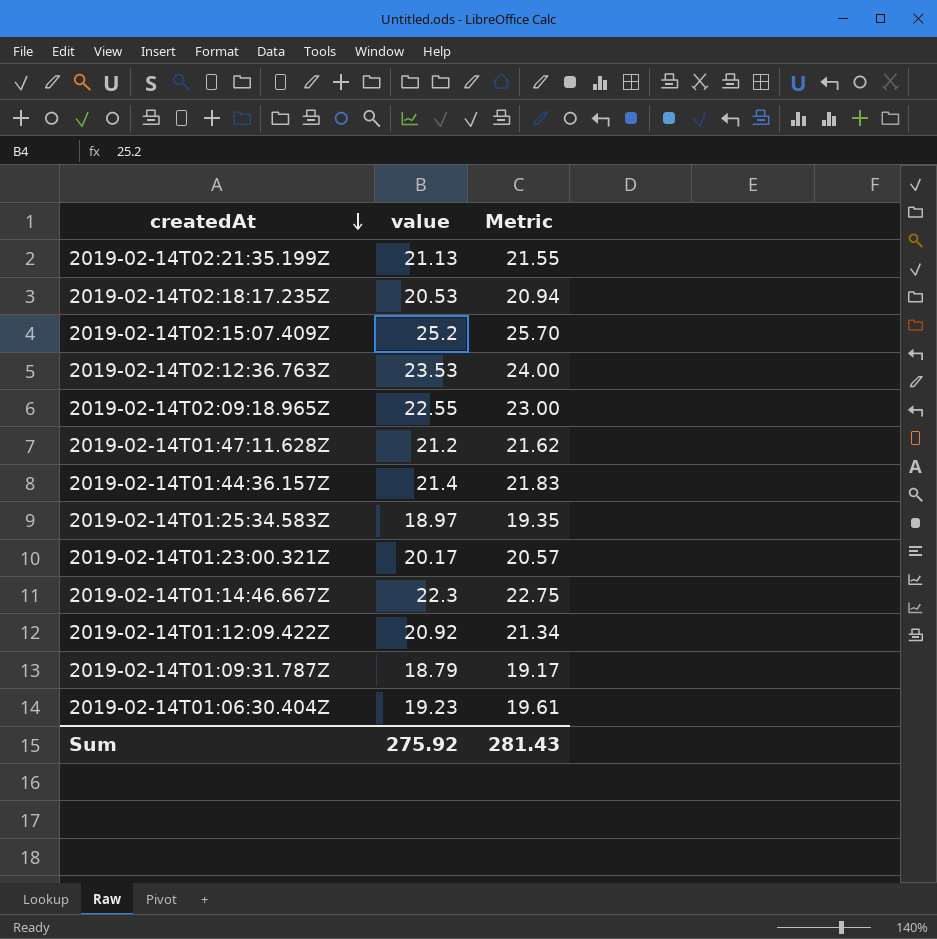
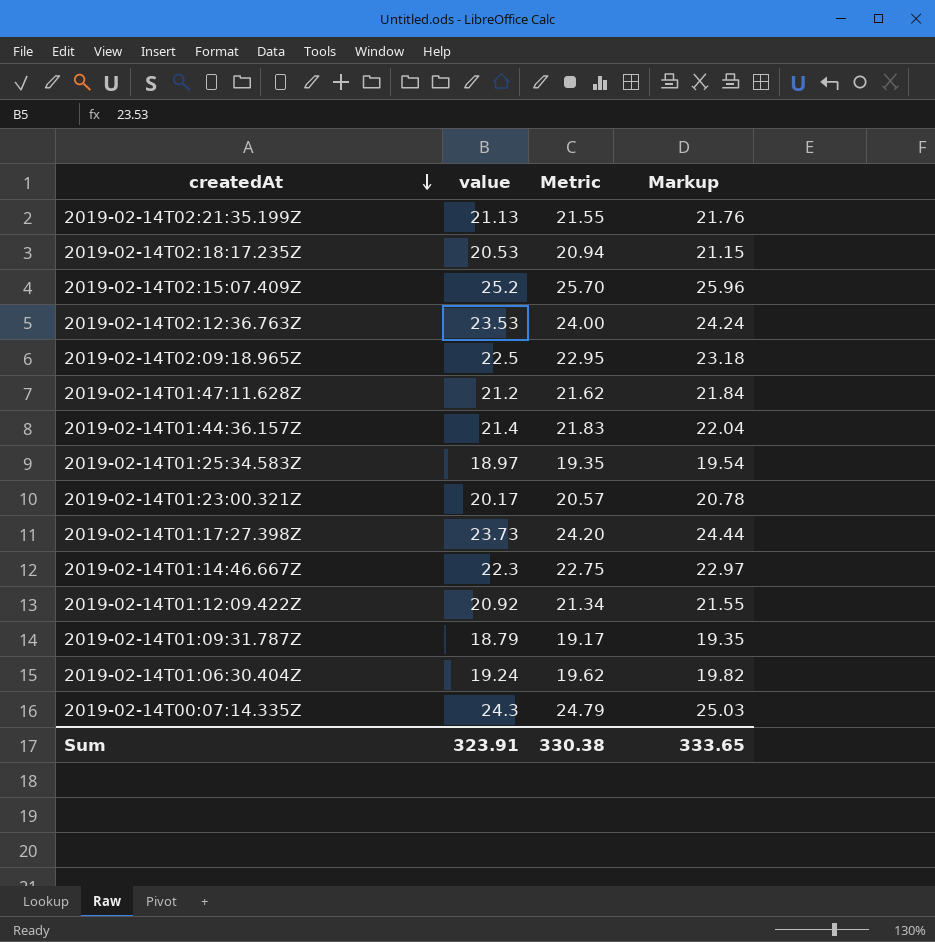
column Markup | formula: none -> [value] * 1.03
2019-02-14T02:09:18.965Z | value: 22.55 -> 22.5
2019-02-14T02:09:18.965Z | Metric: 23.00 -> 22.95
row 2019-02-14T01:17:27.398Z: none -> 23.73 | 24.20 | 24.44
2019-02-14T01:06:30.404Z | value: 19.23 -> 19.24
2019-02-14T01:06:30.404Z | Metric: 19.61 -> 19.62
row 2019-02-14T00:07:14.335Z: none -> 24.3 | 24.79 | 25.03
Sum | value: 275.92 -> 323.91
Sum | Metric: 281.43 -> 330.38

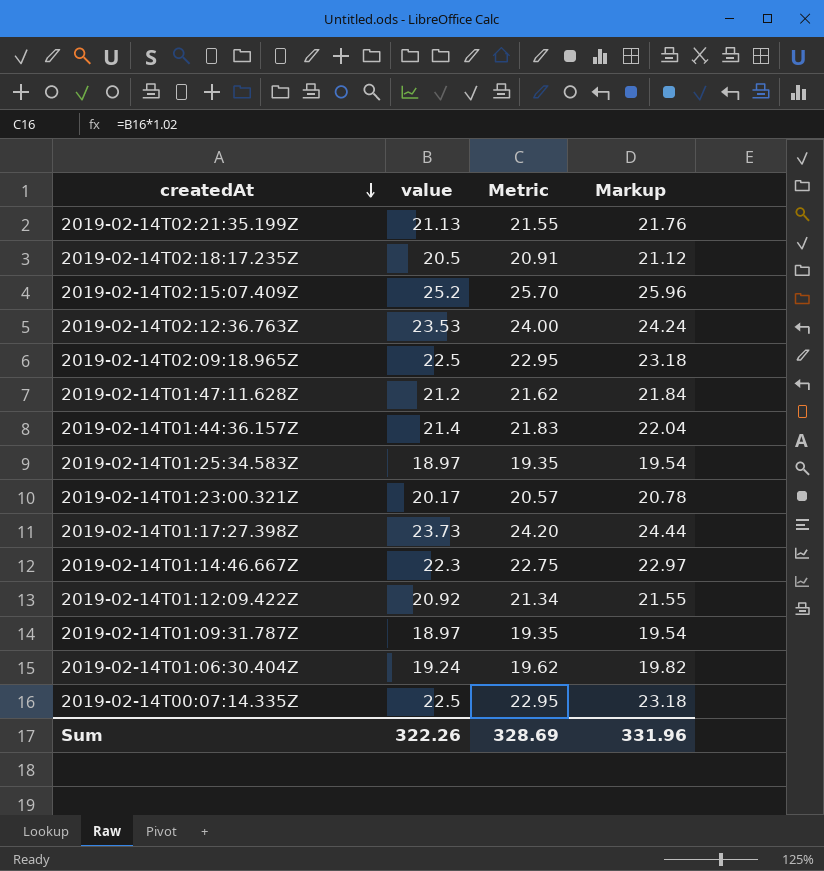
2019-02-14T02:18:17.235Z | value: 20.53 -> 20.5
2019-02-14T02:18:17.235Z | Metric: 20.94 -> 20.91
2019-02-14T02:18:17.235Z | Markup: 21.15 -> 21.12
2019-02-14T01:09:31.787Z | value: 18.79 -> 18.97
2019-02-14T01:09:31.787Z | Metric: 19.17 -> 19.35
2019-02-14T01:09:31.787Z | Markup: 19.35 -> 19.54
2019-02-14T00:07:14.335Z | value: 24.3 -> 22.5
2019-02-14T00:07:14.335Z | Metric: 24.79 -> 22.95
2019-02-14T00:07:14.335Z | Markup: 25.03 -> 23.18
Sum | value: 323.91 -> 322.26
Sum | Metric: 330.38 -> 328.69
Sum | Markup: 333.65 -> 331.96

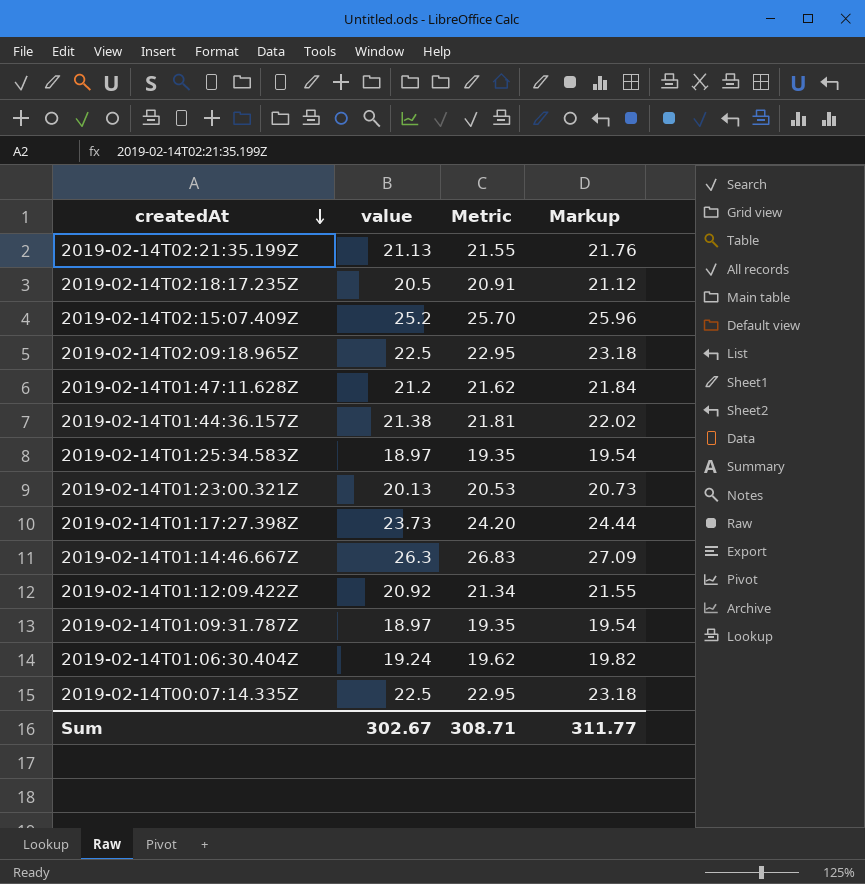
row 2019-02-14T02:12:36.763Z: 23.53 | 24.00 | 24.24 -> none
2019-02-14T01:44:36.157Z | value: 21.4 -> 21.38
2019-02-14T01:44:36.157Z | Metric: 21.83 -> 21.81
2019-02-14T01:44:36.157Z | Markup: 22.04 -> 22.02
2019-02-14T01:23:00.321Z | value: 20.17 -> 20.13
2019-02-14T01:23:00.321Z | Metric: 20.57 -> 20.53
2019-02-14T01:23:00.321Z | Markup: 20.78 -> 20.73
2019-02-14T01:14:46.667Z | value: 22.3 -> 26.3
2019-02-14T01:14:46.667Z | Metric: 22.75 -> 26.83
2019-02-14T01:14:46.667Z | Markup: 22.97 -> 27.09
Sum | value: 322.26 -> 302.67
Sum | Metric: 328.69 -> 308.71
Sum | Markup: 331.96 -> 311.77

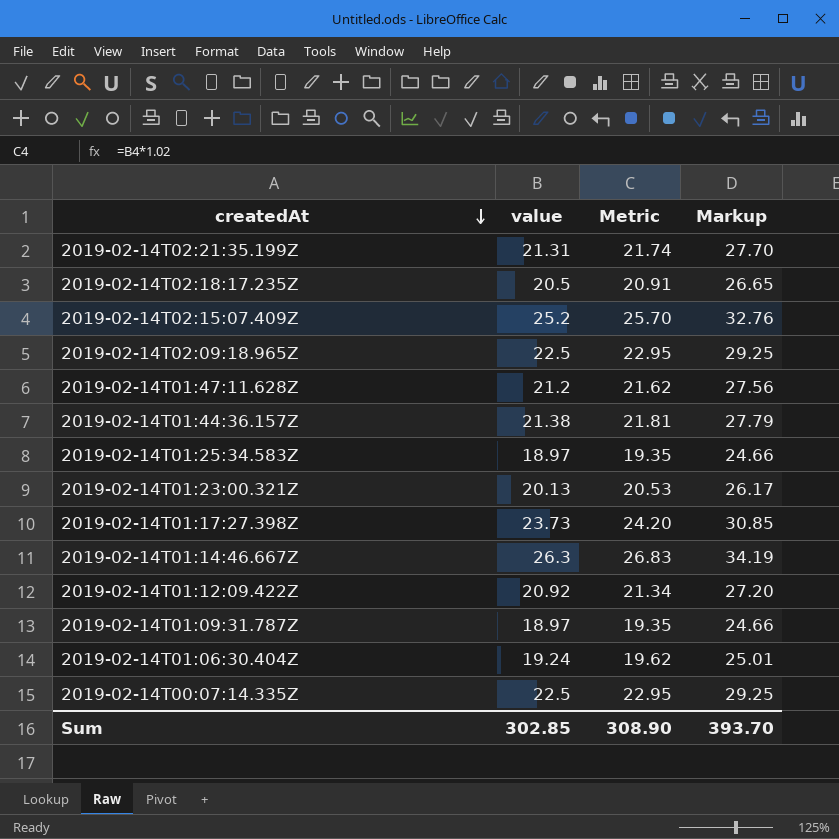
column Markup | formula: [value] * 1.03 -> [value] * 1.3
2019-02-14T02:21:35.199Z | value: 21.13 -> 21.31
2019-02-14T02:21:35.199Z | Metric: 21.55 -> 21.74
Sum | value: 302.67 -> 302.85
Sum | Metric: 308.71 -> 308.90
Sum | Markup: 311.77 -> 393.70

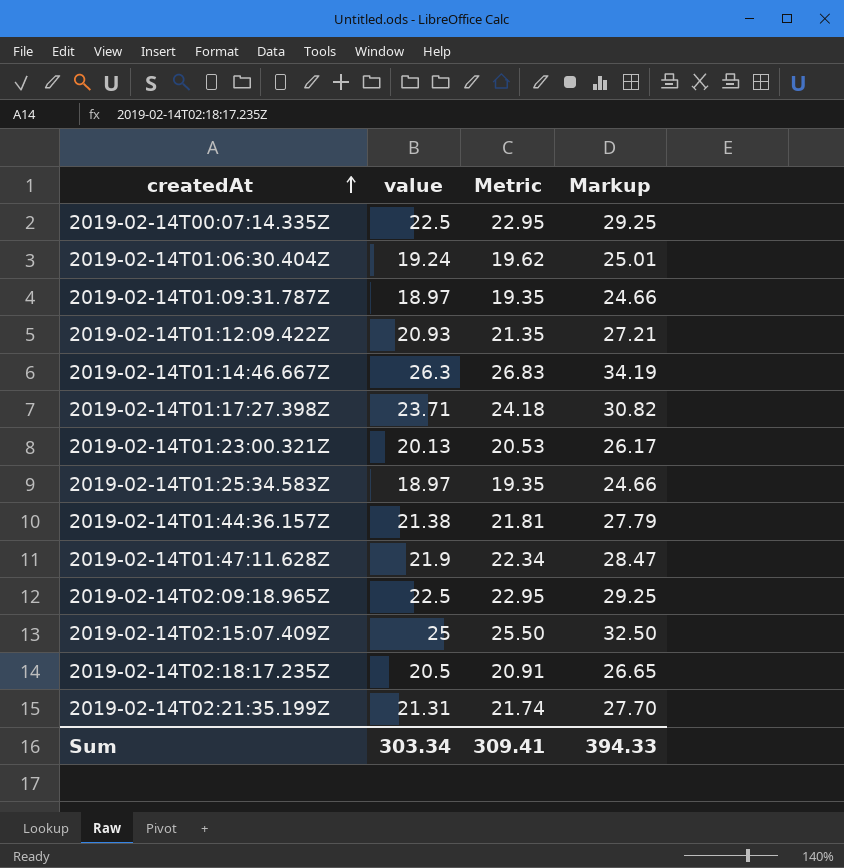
row order: createdAt descending -> createdAt ascending
2019-02-14T01:12:09.422Z | value: 20.92 -> 20.93
2019-02-14T01:12:09.422Z | Metric: 21.34 -> 21.35
2019-02-14T01:12:09.422Z | Markup: 27.20 -> 27.21
2019-02-14T01:17:27.398Z | value: 23.73 -> 23.71
2019-02-14T01:17:27.398Z | Metric: 24.20 -> 24.18
2019-02-14T01:17:27.398Z | Markup: 30.85 -> 30.82
2019-02-14T01:47:11.628Z | value: 21.2 -> 21.9
2019-02-14T01:47:11.628Z | Metric: 21.62 -> 22.34
2019-02-14T01:47:11.628Z | Markup: 27.56 -> 28.47
2019-02-14T02:15:07.409Z | value: 25.2 -> 25
2019-02-14T02:15:07.409Z | Metric: 25.70 -> 25.50
2019-02-14T02:15:07.409Z | Markup: 32.76 -> 32.50
Sum | value: 302.85 -> 303.34
Sum | Metric: 308.90 -> 309.41
Sum | Markup: 393.70 -> 394.33

